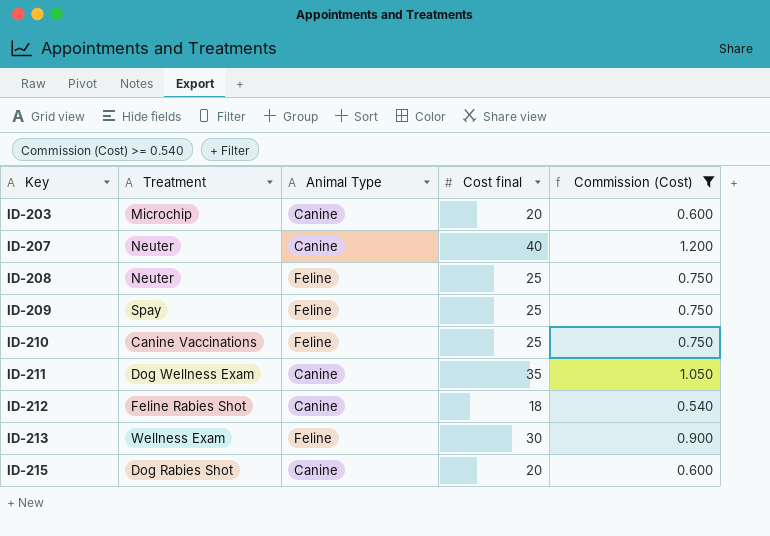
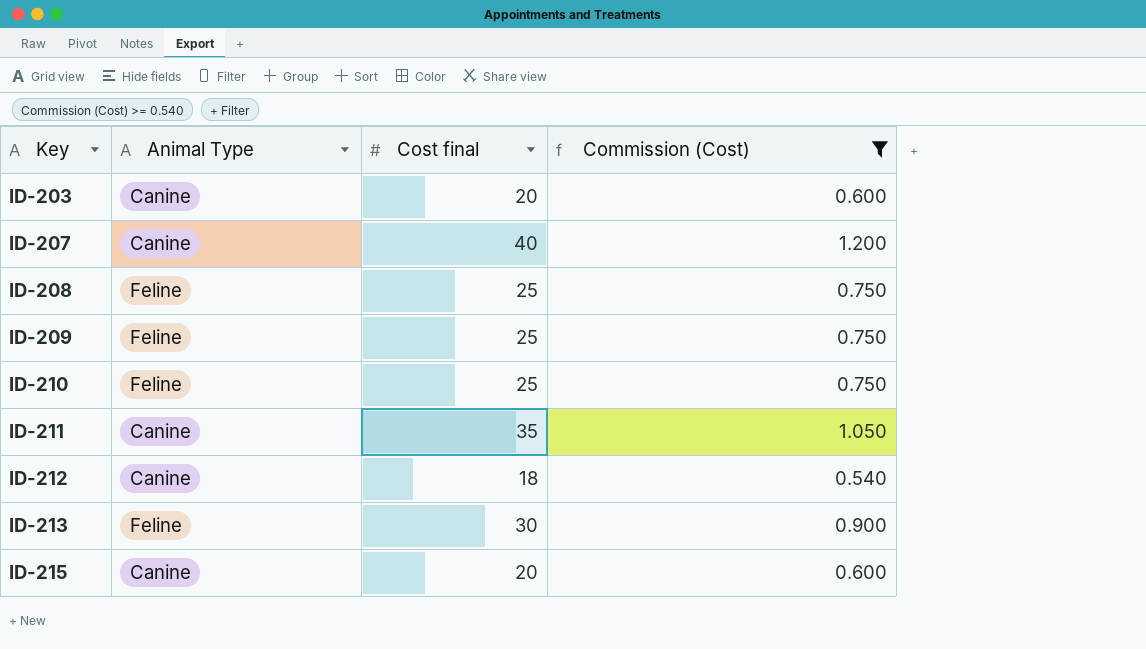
column Treatment | position: 2 -> none

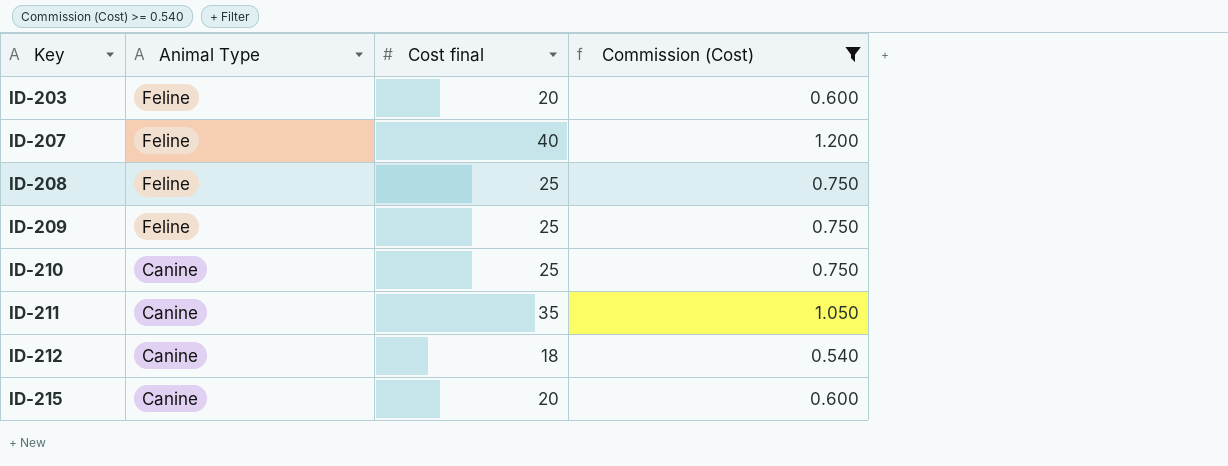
row ID-213: Feline | 30 | 0.900 -> none
ID-203 | Animal Type: Canine -> Feline
ID-207 | Animal Type: Canine -> Feline
ID-210 | Animal Type: Feline -> Canine

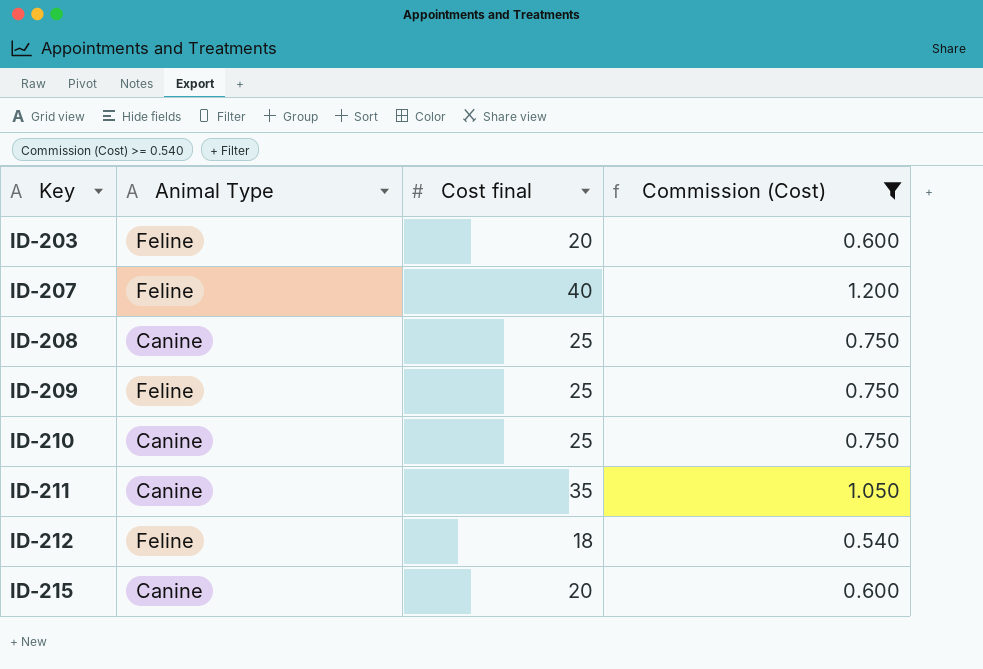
ID-208 | Animal Type: Feline -> Canine
ID-212 | Animal Type: Canine -> Feline

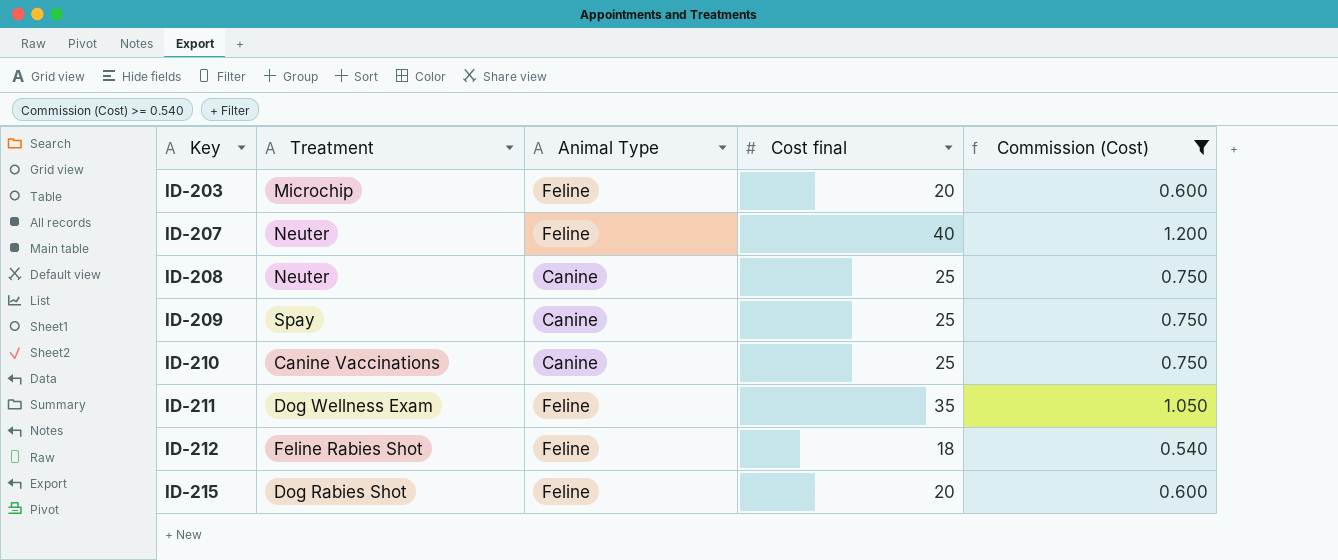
column Treatment | position: none -> 2
ID-209 | Animal Type: Feline -> Canine
ID-211 | Animal Type: Canine -> Feline
ID-215 | Animal Type: Canine -> Feline

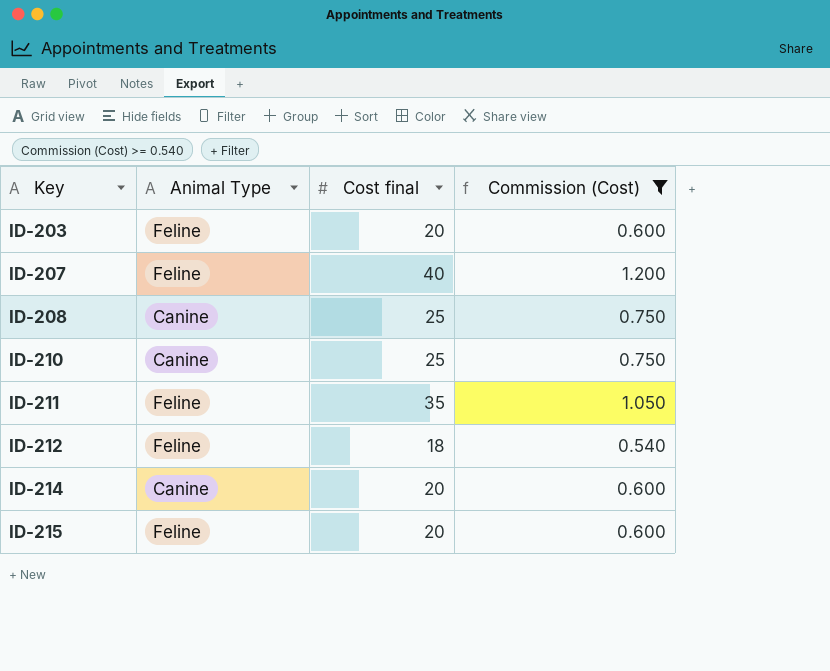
column Treatment | position: 2 -> none
row ID-209: Spay | Canine | 25 | 0.750 -> none
row ID-214: none -> Canine | 20 | 0.600

